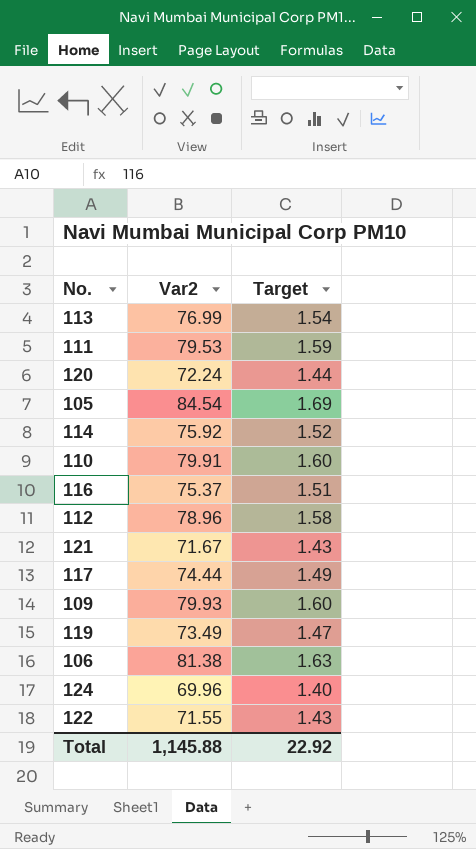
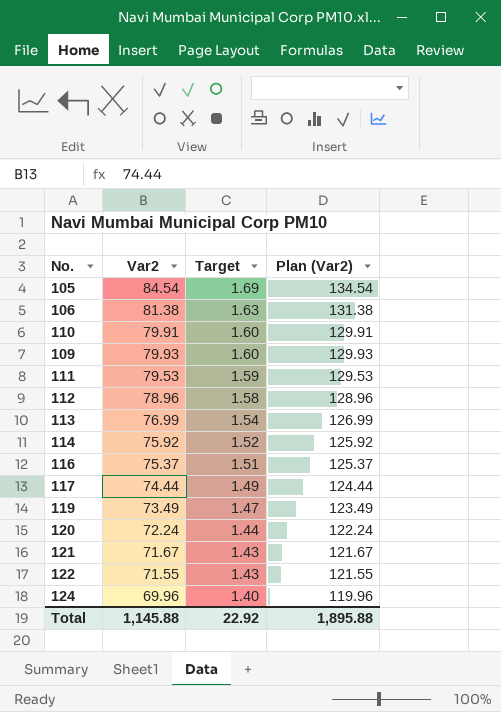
row order: none -> Target descending
column Plan (Var2) | formula: none -> [Var2] + 50

